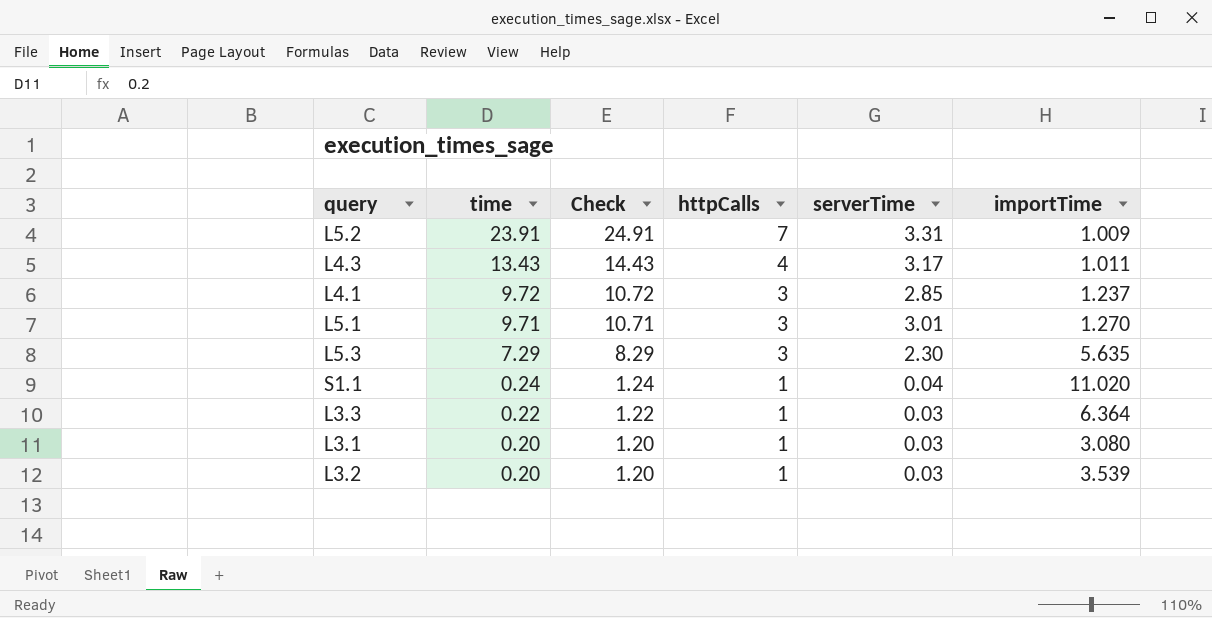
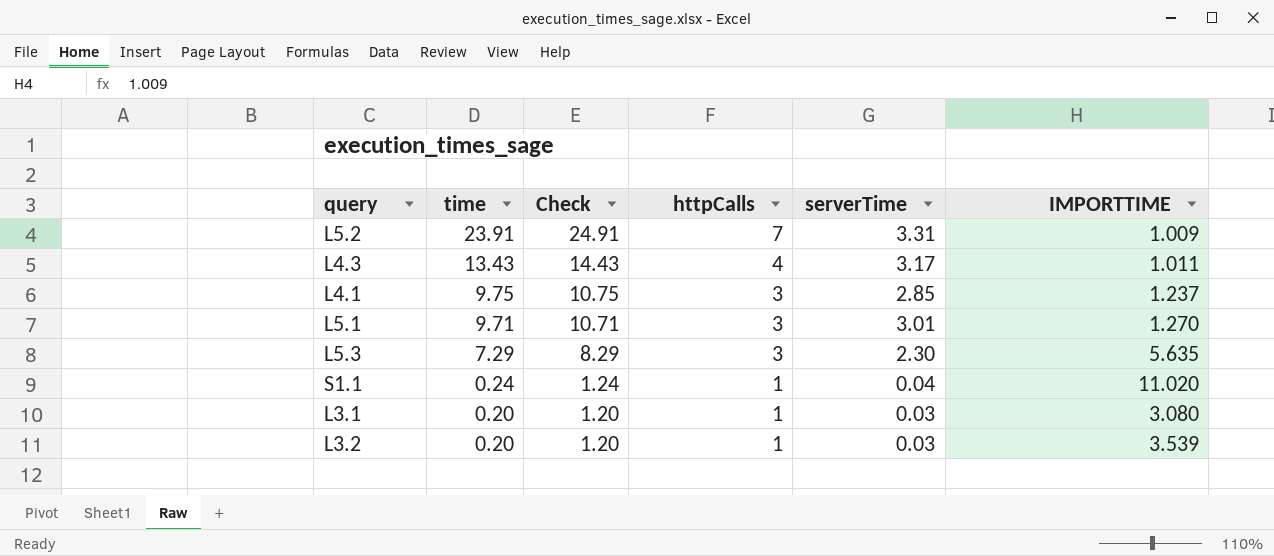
column name: importTime -> IMPORTTIME
row L3.3: 0.22 | 1.22 | 1 | 0.03 | 6.364 -> none
L4.1 | time: 9.72 -> 9.75
L4.1 | Check: 10.72 -> 10.75

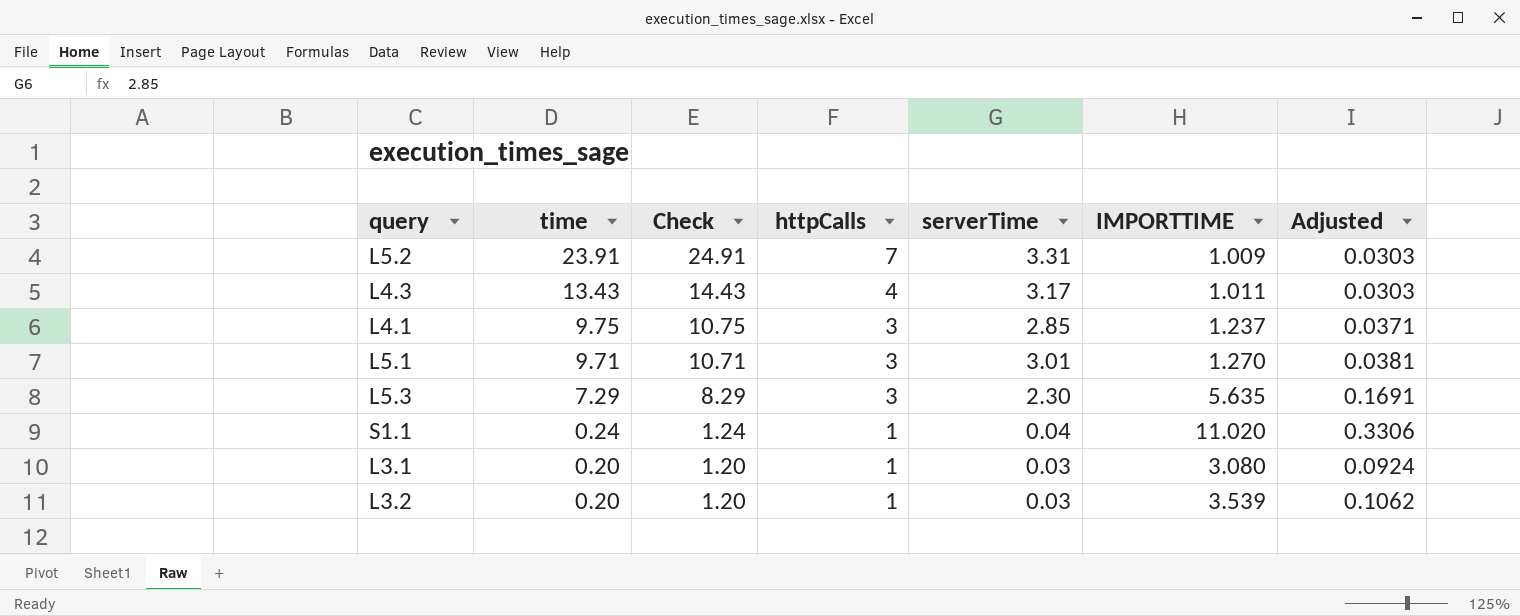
column Adjusted | formula: none -> [IMPORTTIME] * 0.03

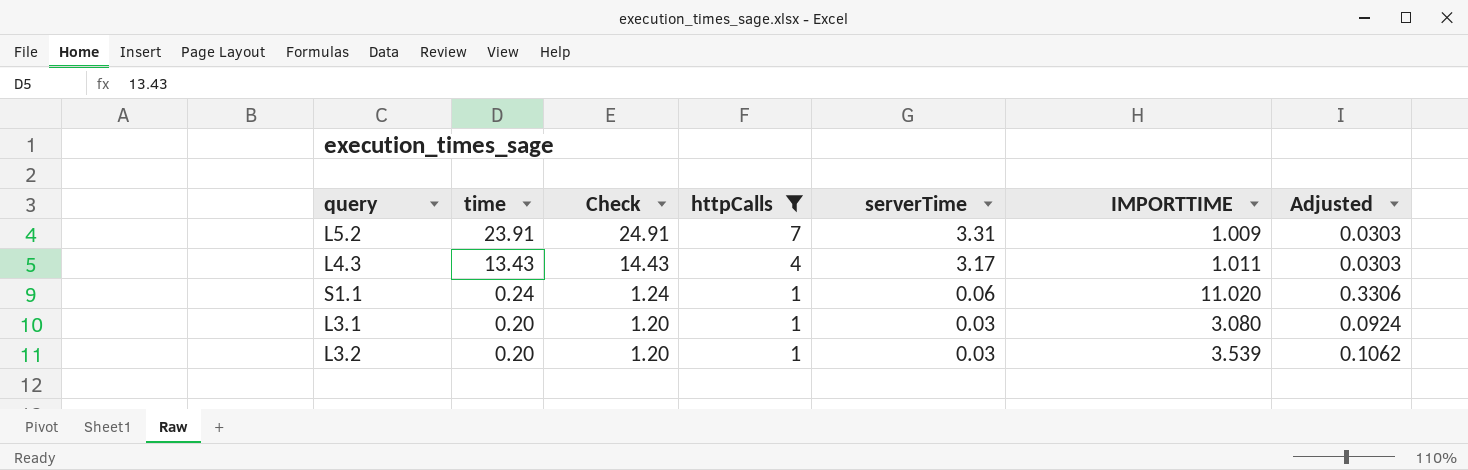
filter: none -> httpCalls != 3
S1.1 | serverTime: 0.04 -> 0.06

